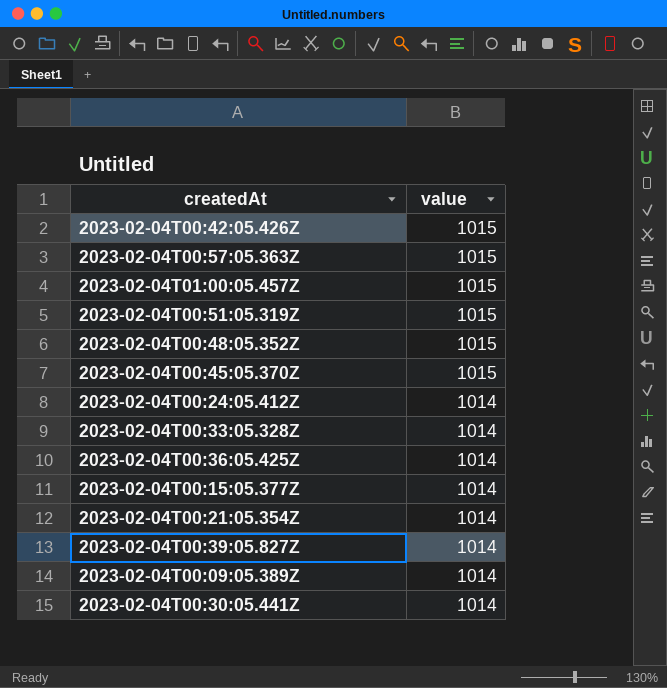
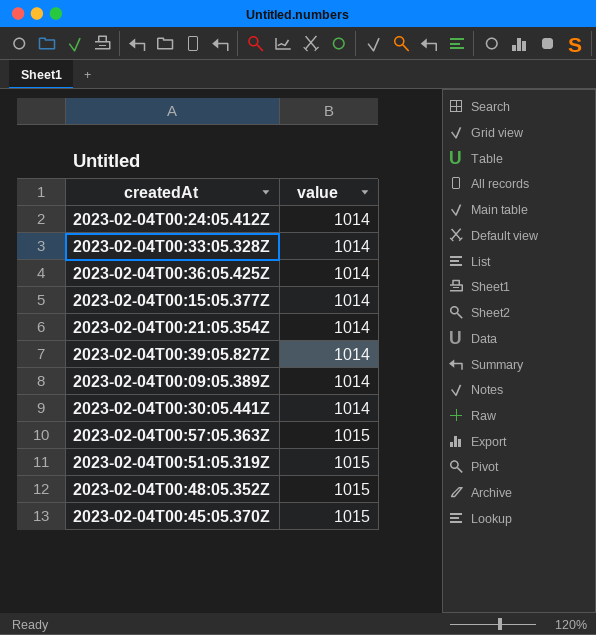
row order: value descending -> value ascending
row 2023-02-04T00:42:05.426Z: 1015 -> none
row 2023-02-04T01:00:05.457Z: 1015 -> none

